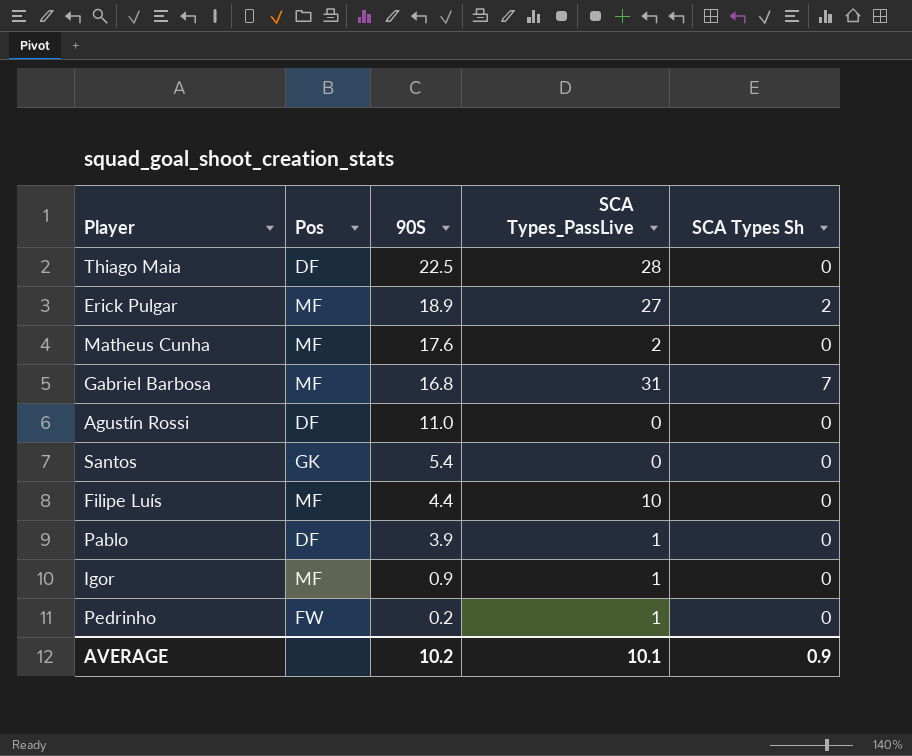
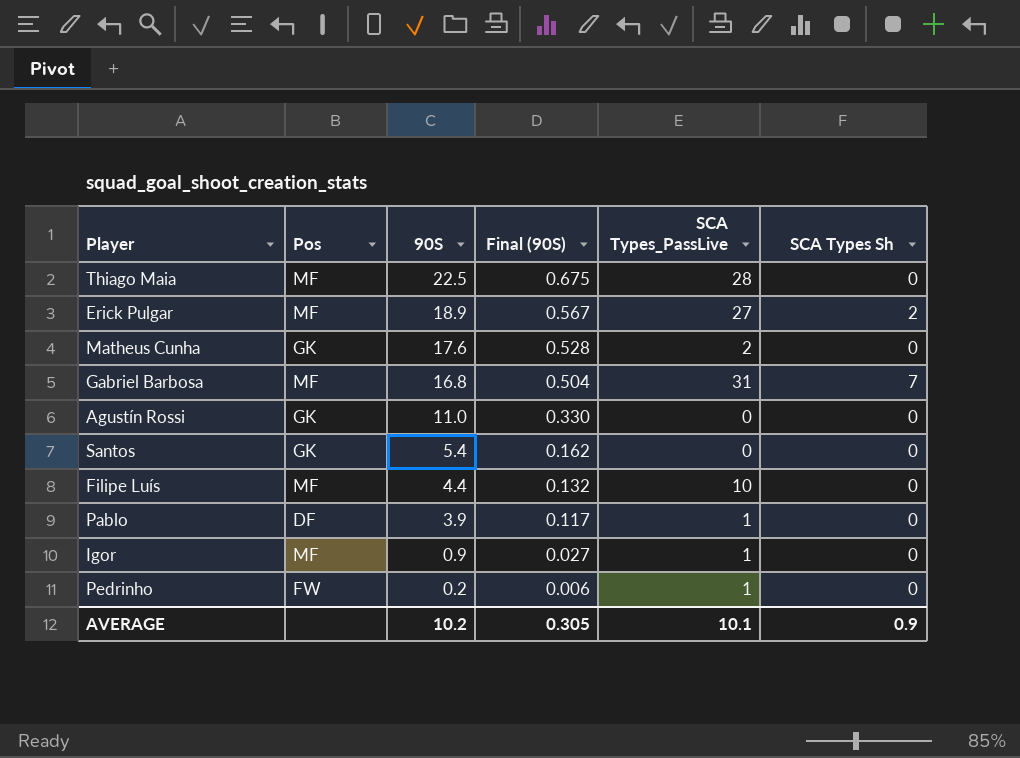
column Final (90S) | formula: none -> [90S] * 0.03
Thiago Maia | Pos: DF -> MF
Matheus Cunha | Pos: MF -> GK
Agustín Rossi | Pos: DF -> GK

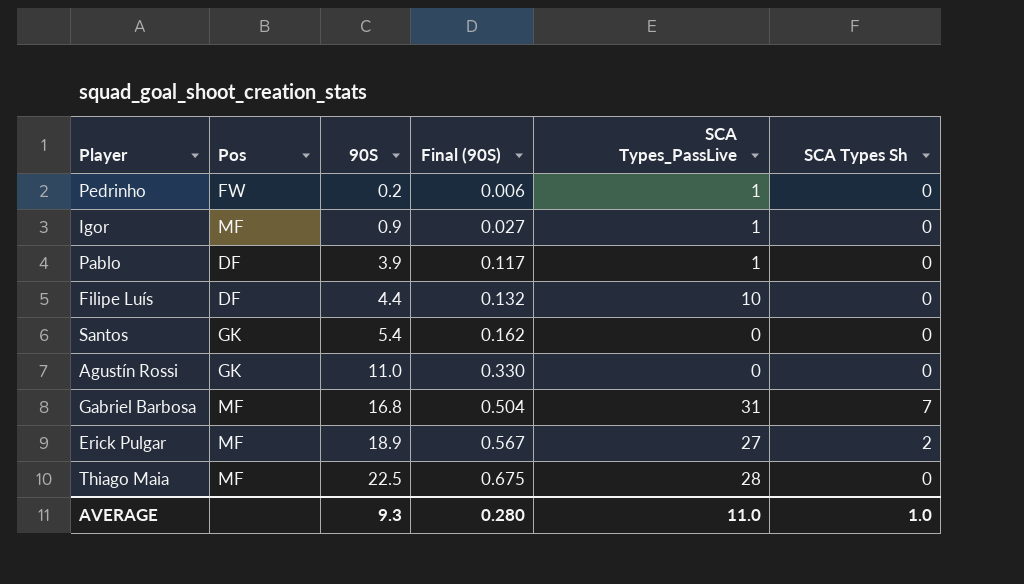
row order: 90S descending -> 90S ascending
row Matheus Cunha: GK | 17.6 | 0.528 | 2 | 0 -> none
Filipe Luís | Pos: MF -> DF
AVERAGE | 90S: 10.2 -> 9.3
AVERAGE | Final (90S): 0.305 -> 0.280
AVERAGE | SCA Types_PassLive: 10.1 -> 11.0
AVERAGE | SCA Types Sh: 0.9 -> 1.0

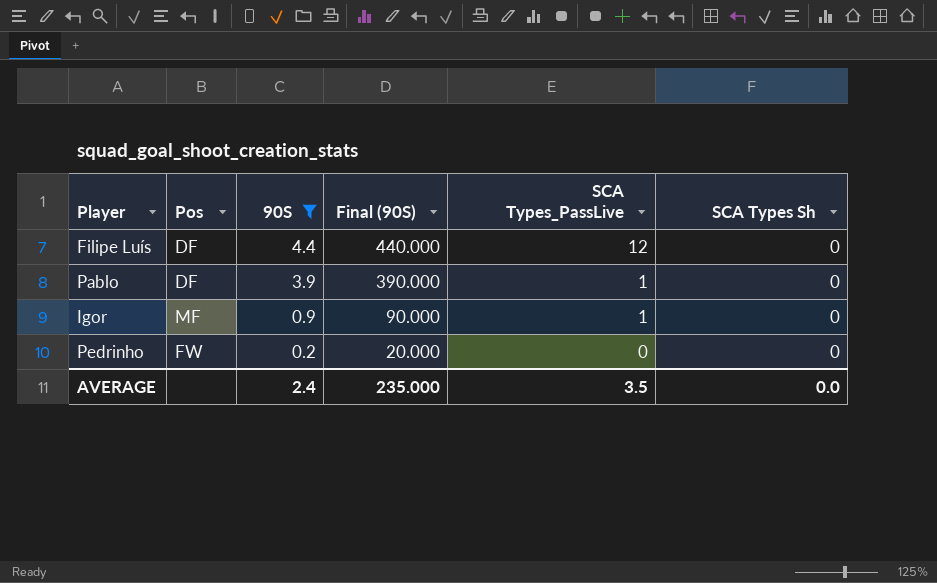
filter: none -> 90S <= 4.4
row order: 90S ascending -> 90S descending
column Final (90S) | formula: [90S] * 0.03 -> [90S] * 100
Filipe Luís | SCA Types_PassLive: 10 -> 12
Pedrinho | SCA Types_PassLive: 1 -> 0
AVERAGE | 90S: 9.3 -> 2.4
AVERAGE | Final (90S): 0.280 -> 235.000
AVERAGE | SCA Types_PassLive: 11.0 -> 3.5
AVERAGE | SCA Types Sh: 1.0 -> 0.0

